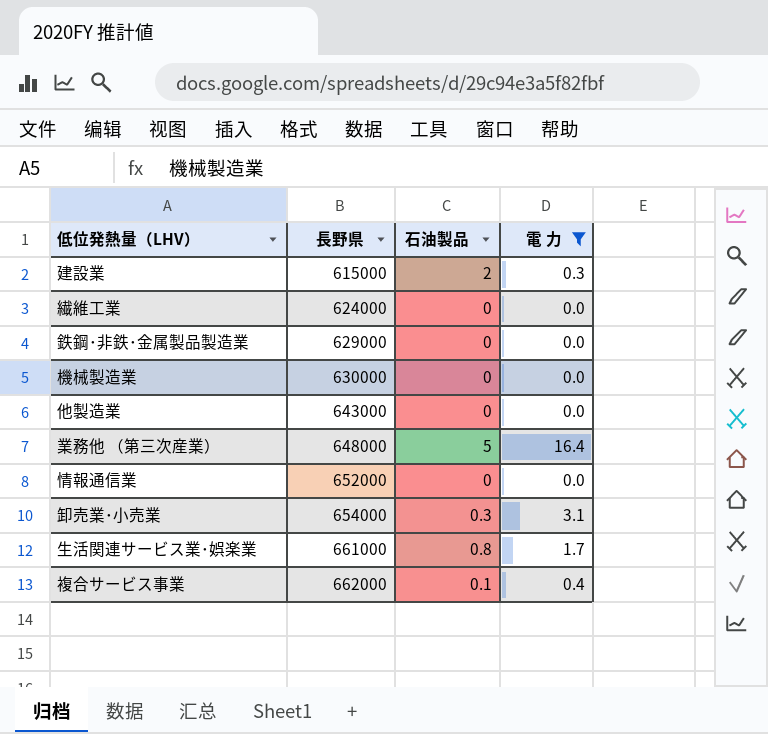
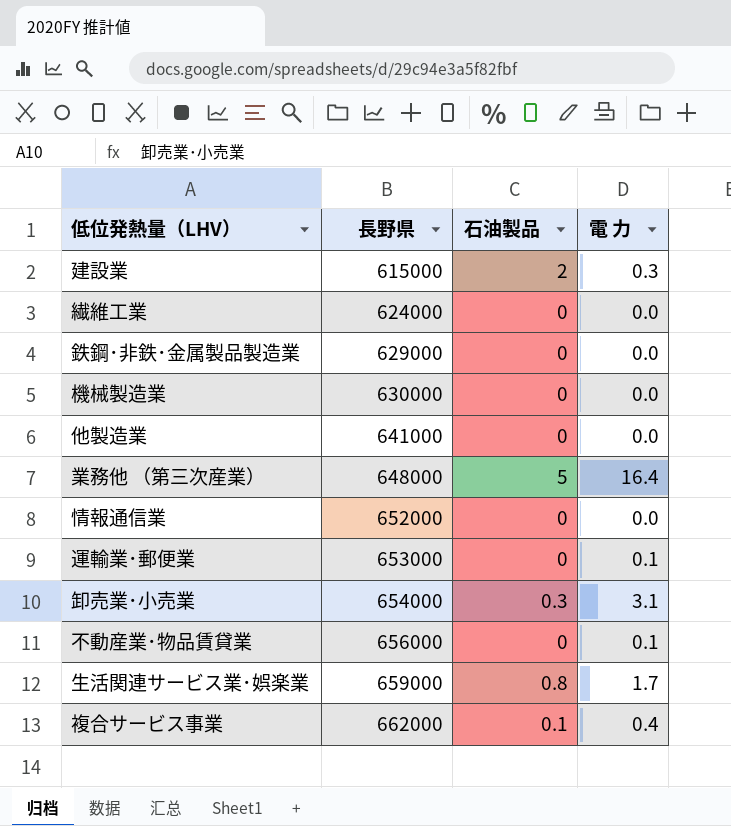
filter: 電 力 != 0.1 -> none
他製造業 | 長野県: 643000 -> 641000
生活関連サービス業･娯楽業 | 長野県: 661000 -> 659000

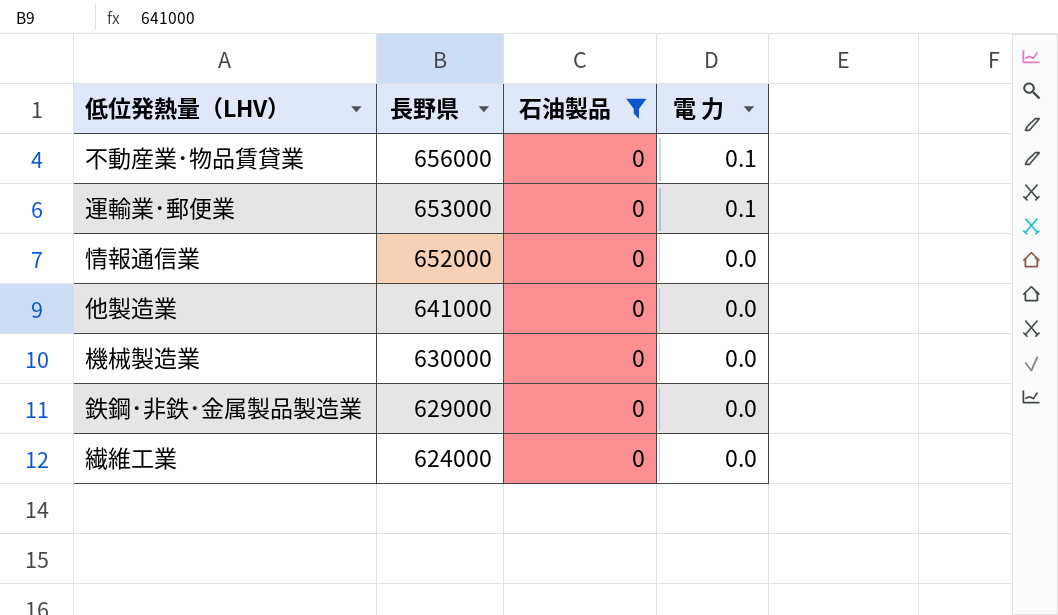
filter: none -> 石油製品 = 0
row order: 長野県 ascending -> 長野県 descending

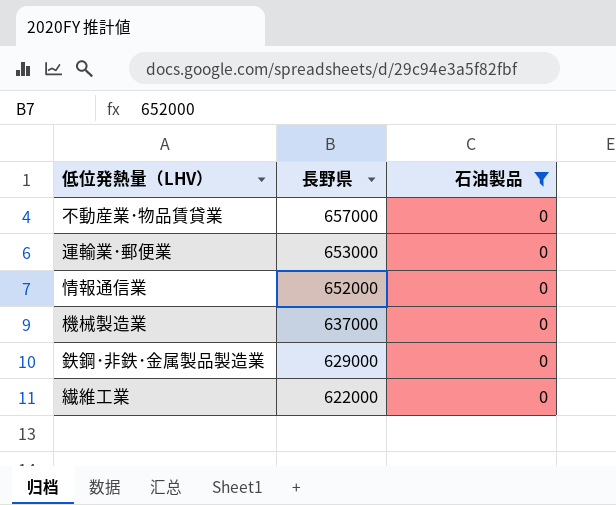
column 電 力 | position: 4 -> none
row 他製造業: 641000 | 0 | 0.0 -> none
不動産業･物品賃貸業 | 長野県: 656000 -> 657000
機械製造業 | 長野県: 630000 -> 637000
繊維工業 | 長野県: 624000 -> 622000

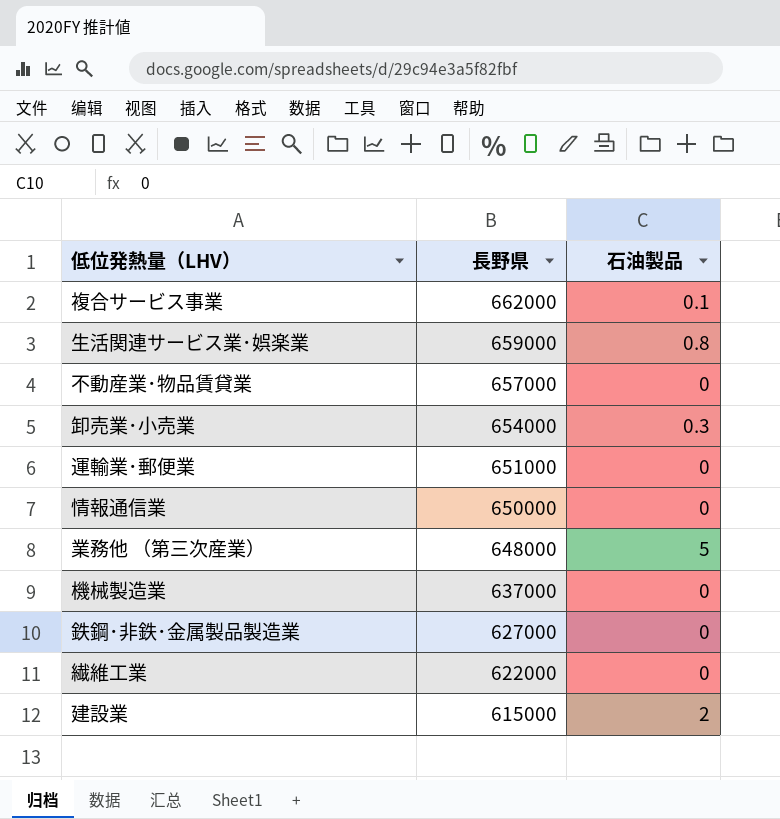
filter: 石油製品 = 0 -> none
運輸業･郵便業 | 長野県: 653000 -> 651000
情報通信業 | 長野県: 652000 -> 650000
鉄鋼･非鉄･金属製品製造業 | 長野県: 629000 -> 627000

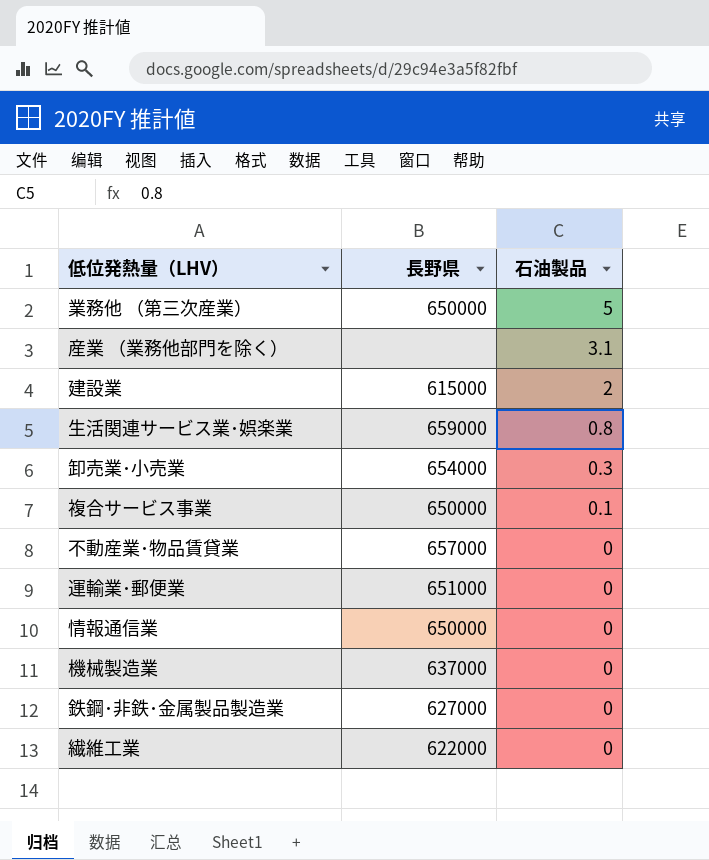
row order: 長野県 descending -> 石油製品 descending
業務他 （第三次産業） | 長野県: 648000 -> 650000
row 産業 （業務他部門を除く）: none -> none | 3.1
複合サービス事業 | 長野県: 662000 -> 650000

